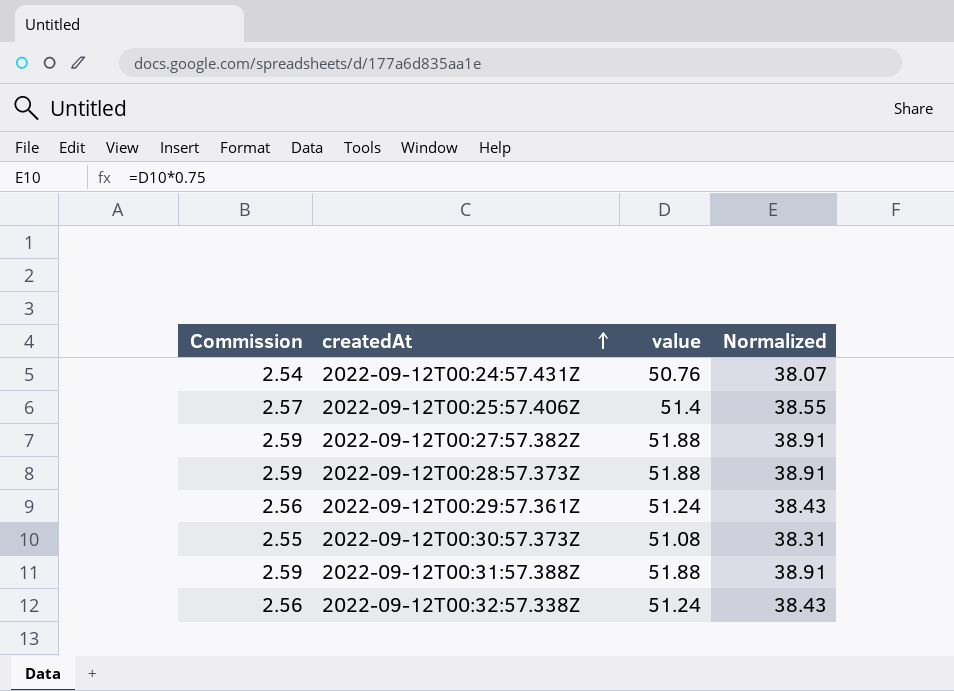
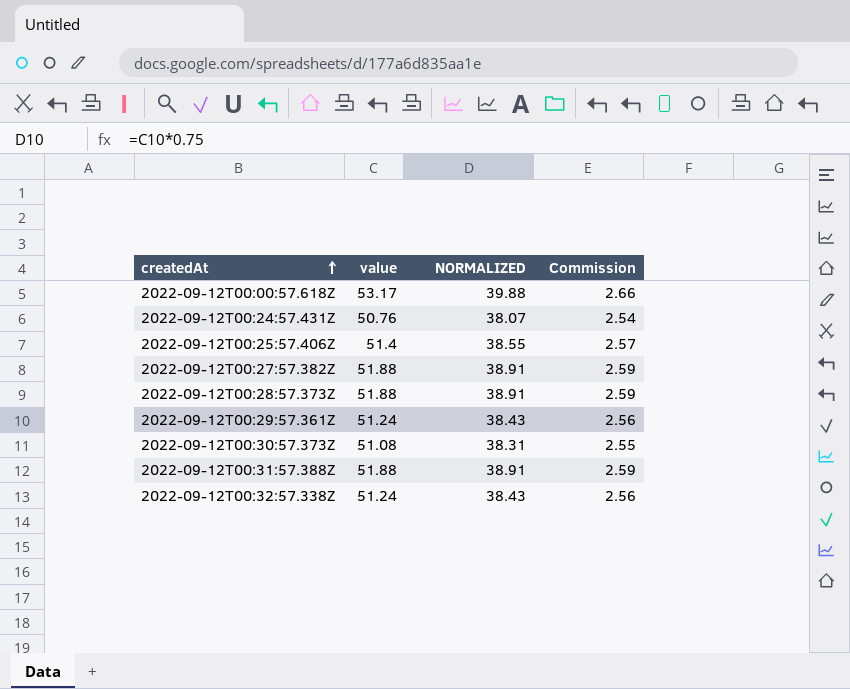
column name: Normalized -> NORMALIZED
column Commission | position: 1 -> 4
row 2022-09-12T00:00:57.618Z: none -> 53.17 | 39.88 | 2.66

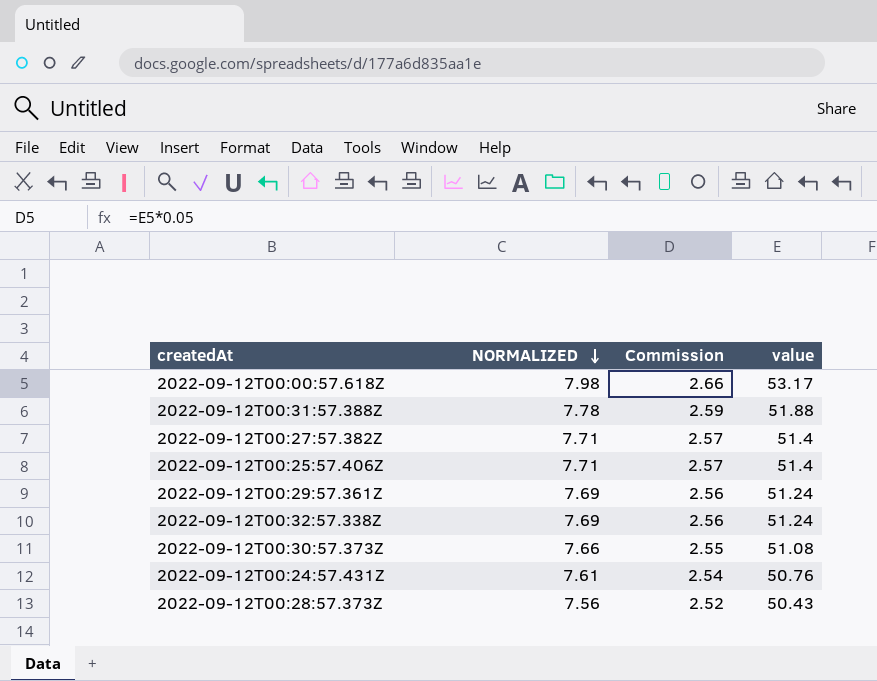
row order: createdAt ascending -> NORMALIZED descending
column NORMALIZED | formula: [value] * 0.75 -> [value] * 0.15
column value | position: 2 -> 4
2022-09-12T00:27:57.382Z | Commission: 2.59 -> 2.57
2022-09-12T00:27:57.382Z | value: 51.88 -> 51.4
2022-09-12T00:28:57.373Z | Commission: 2.59 -> 2.52
2022-09-12T00:28:57.373Z | value: 51.88 -> 50.43

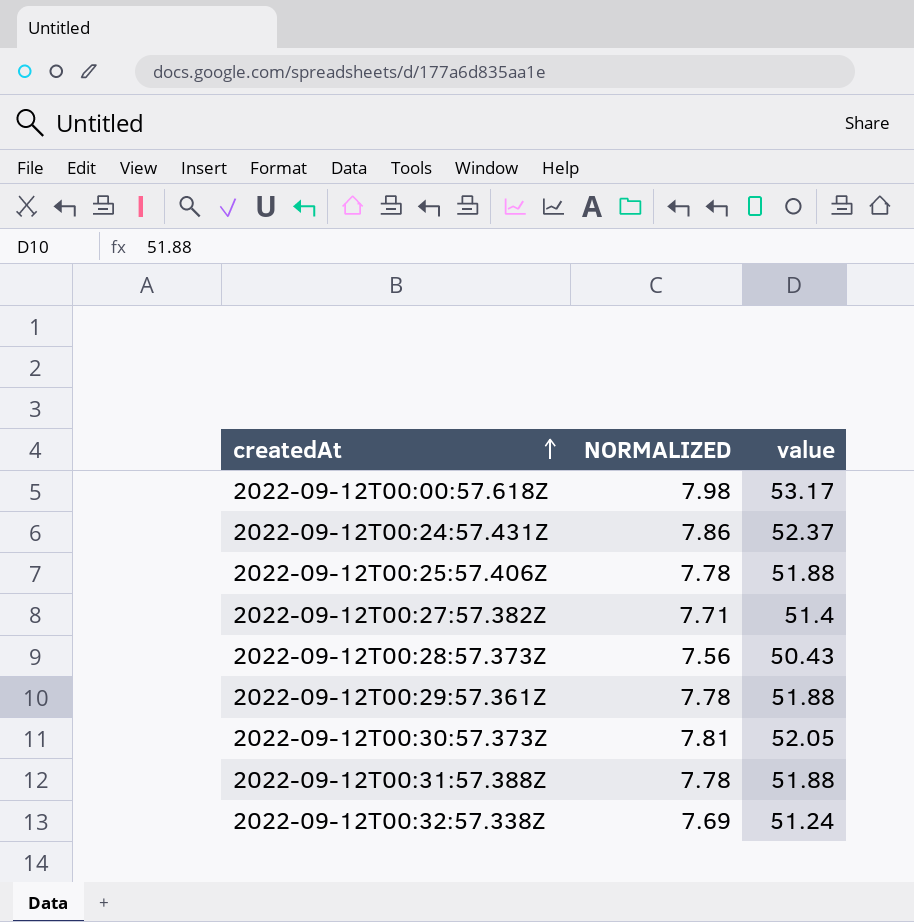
row order: NORMALIZED descending -> createdAt ascending
column Commission | formula: [value] * 0.05 -> none
2022-09-12T00:24:57.431Z | NORMALIZED: 7.61 -> 7.86
2022-09-12T00:24:57.431Z | value: 50.76 -> 52.37
2022-09-12T00:25:57.406Z | NORMALIZED: 7.71 -> 7.78
2022-09-12T00:25:57.406Z | value: 51.4 -> 51.88
2022-09-12T00:29:57.361Z | NORMALIZED: 7.69 -> 7.78
2022-09-12T00:29:57.361Z | value: 51.24 -> 51.88
2022-09-12T00:30:57.373Z | NORMALIZED: 7.66 -> 7.81
2022-09-12T00:30:57.373Z | value: 51.08 -> 52.05

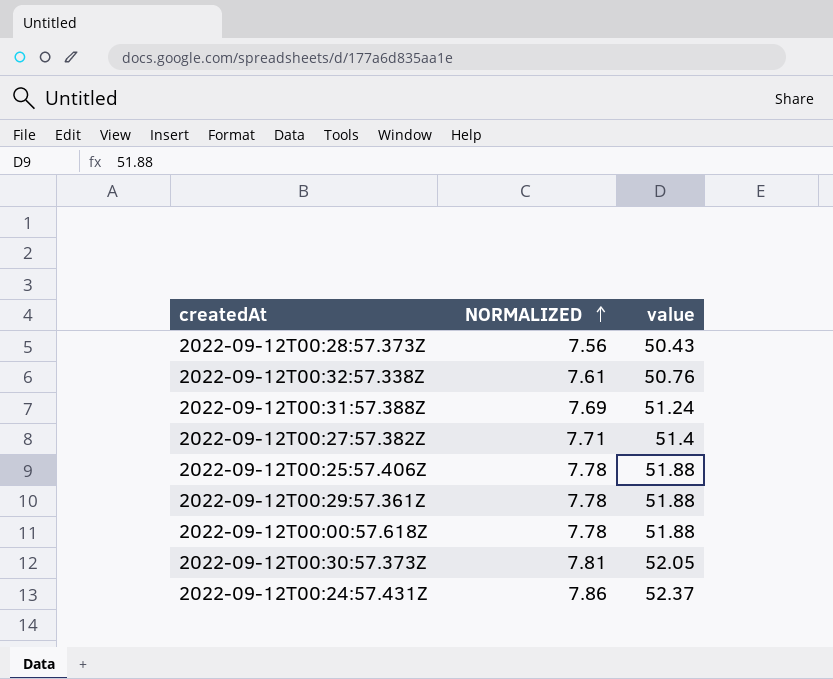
row order: createdAt ascending -> NORMALIZED ascending
2022-09-12T00:32:57.338Z | NORMALIZED: 7.69 -> 7.61
2022-09-12T00:32:57.338Z | value: 51.24 -> 50.76
2022-09-12T00:31:57.388Z | NORMALIZED: 7.78 -> 7.69
2022-09-12T00:31:57.388Z | value: 51.88 -> 51.24
2022-09-12T00:00:57.618Z | NORMALIZED: 7.98 -> 7.78
2022-09-12T00:00:57.618Z | value: 53.17 -> 51.88

